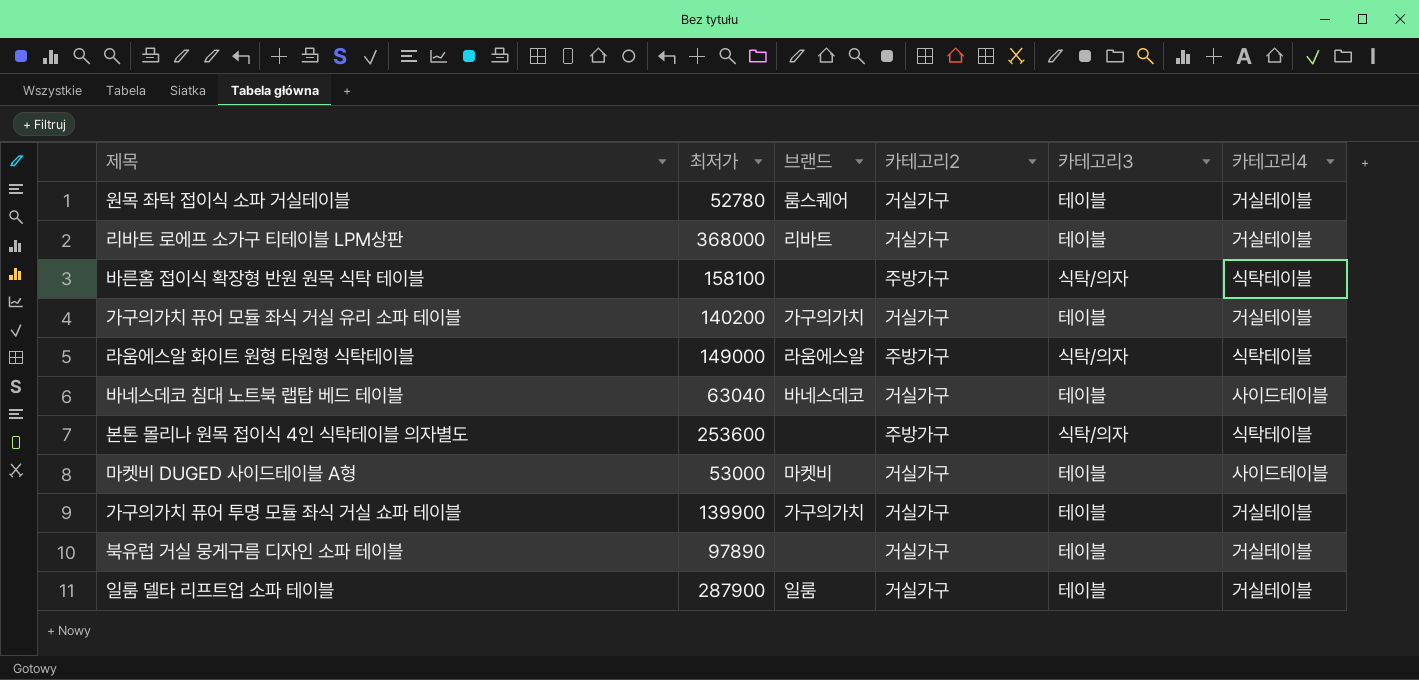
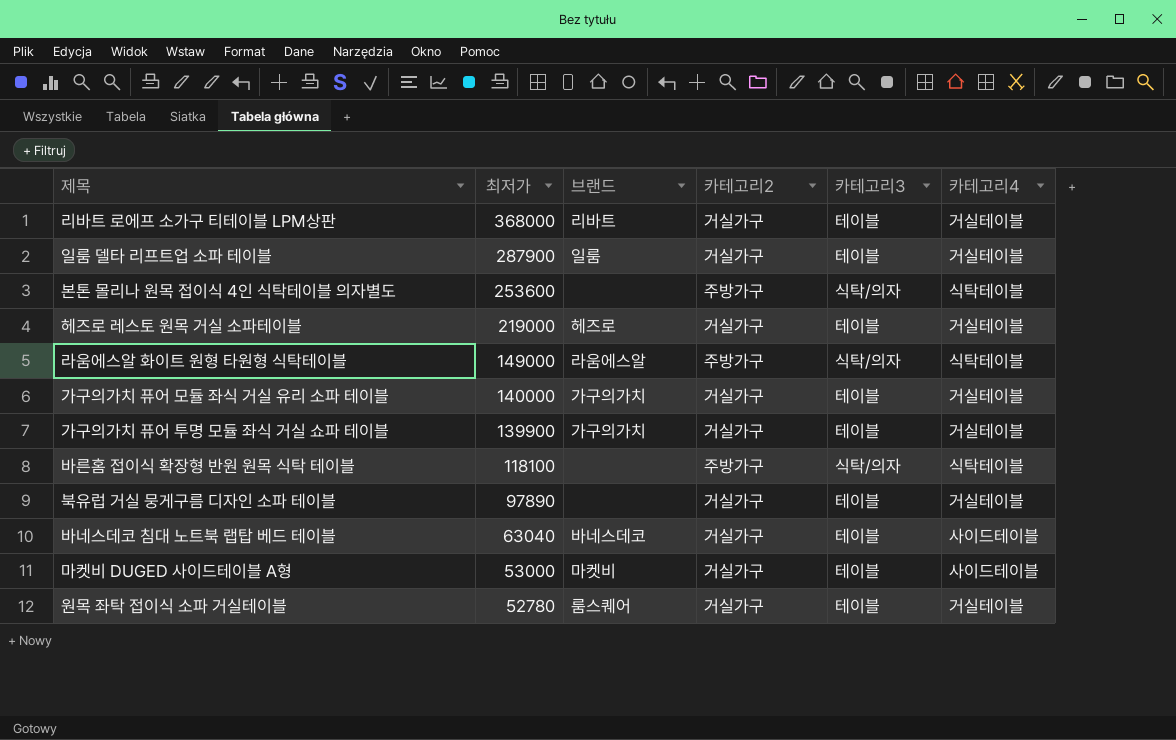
row order: none -> 최저가 descending
row 헤즈로 레스토 원목 거실 소파테이블: none -> 219000 | 헤즈로 | 거실가구 | 테이블 | 거실테이블
가구의가치 퓨어 모듈 좌식 거실 유리 소파 테이블 | 최저가: 140200 -> 140000
바른홈 접이식 확장형 반원 원목 식탁 테이블 | 최저가: 158100 -> 118100

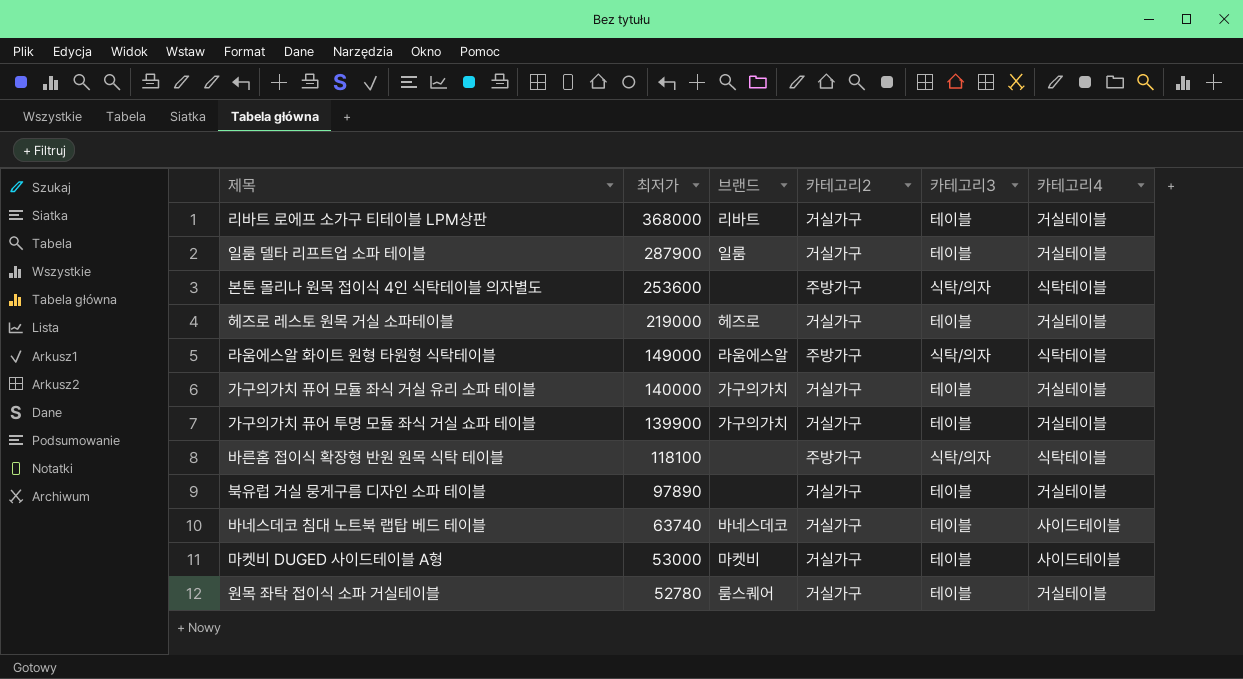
바네스데코 침대 노트북 랩탑 베드 테이블 | 최저가: 63040 -> 63740

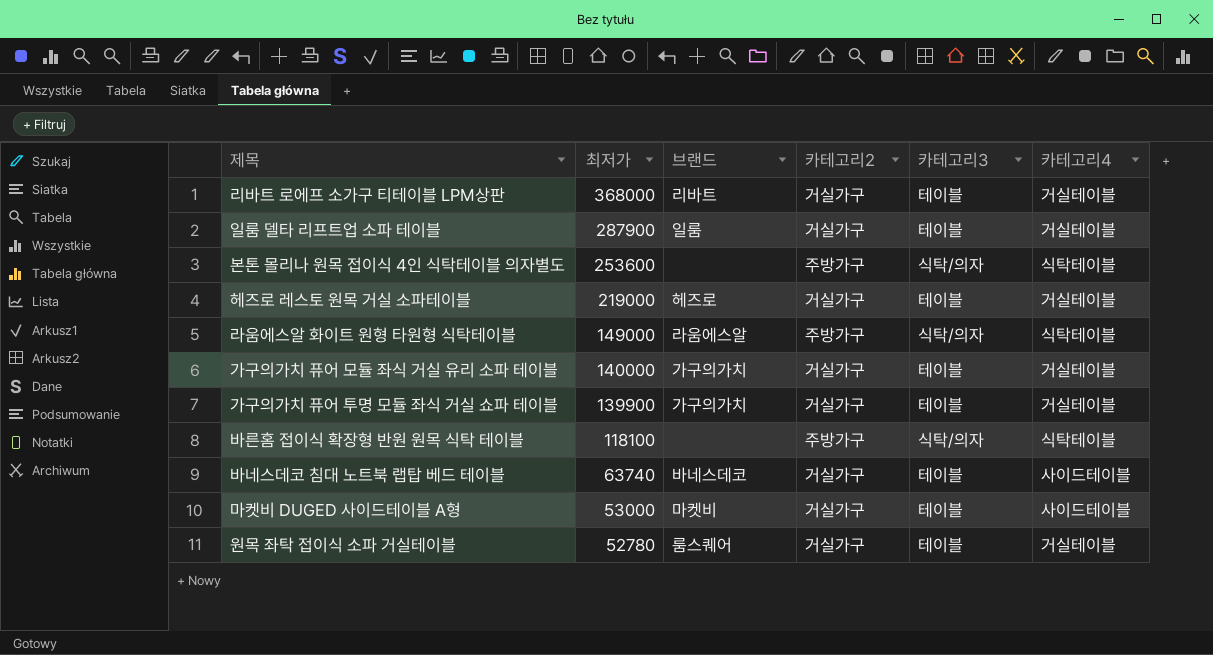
row 북유럽 거실 뭉게구름 디자인 소파 테이블: 97890 | none | 거실가구 | 테이블 | 거실테이블 -> none

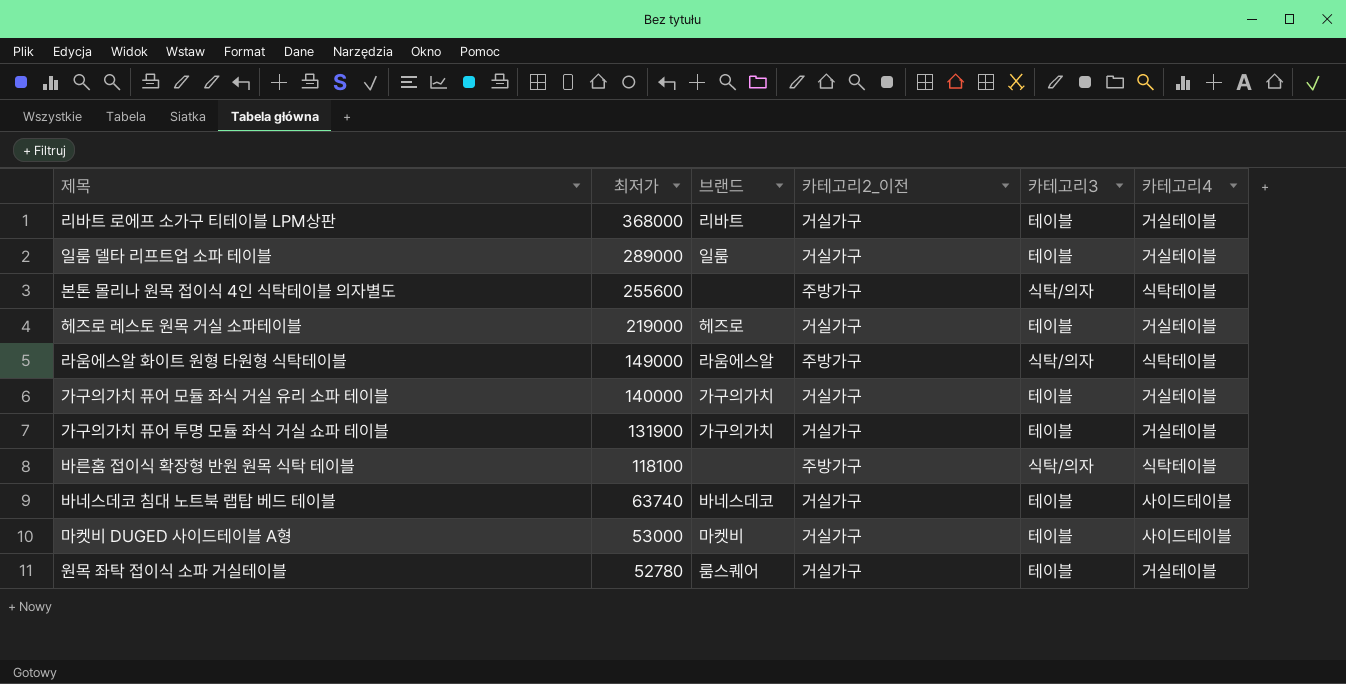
column name: 카테고리2 -> 카테고리2_이전
일룸 델타 리프트업 소파 테이블 | 최저가: 287900 -> 289000
본톤 몰리나 원목 접이식 4인 식탁테이블 의자별도 | 최저가: 253600 -> 255600
가구의가치 퓨어 투명 모듈 좌식 거실 쇼파 테이블 | 최저가: 139900 -> 131900

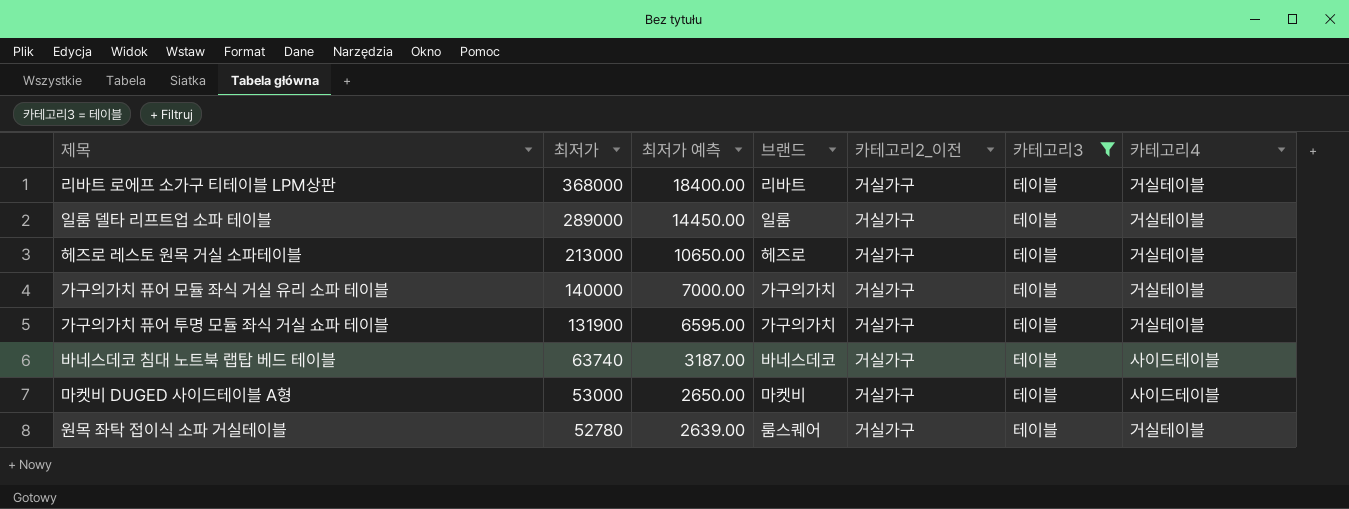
filter: none -> 카테고리3 = 테이블
column 최저가 예측 | formula: none -> [최저가] * 0.05
헤즈로 레스토 원목 거실 소파테이블 | 최저가: 219000 -> 213000

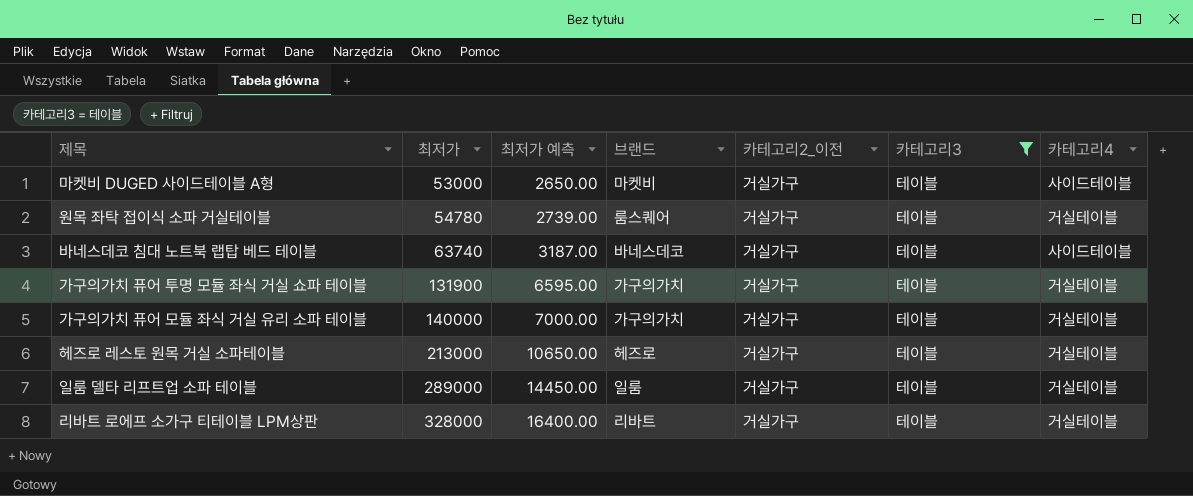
row order: 최저가 descending -> 최저가 ascending
원목 좌탁 접이식 소파 거실테이블 | 최저가: 52780 -> 54780
원목 좌탁 접이식 소파 거실테이블 | 최저가 예측: 2639.00 -> 2739.00
리바트 로에프 소가구 티테이블 LPM상판 | 최저가: 368000 -> 328000
리바트 로에프 소가구 티테이블 LPM상판 | 최저가 예측: 18400.00 -> 16400.00

